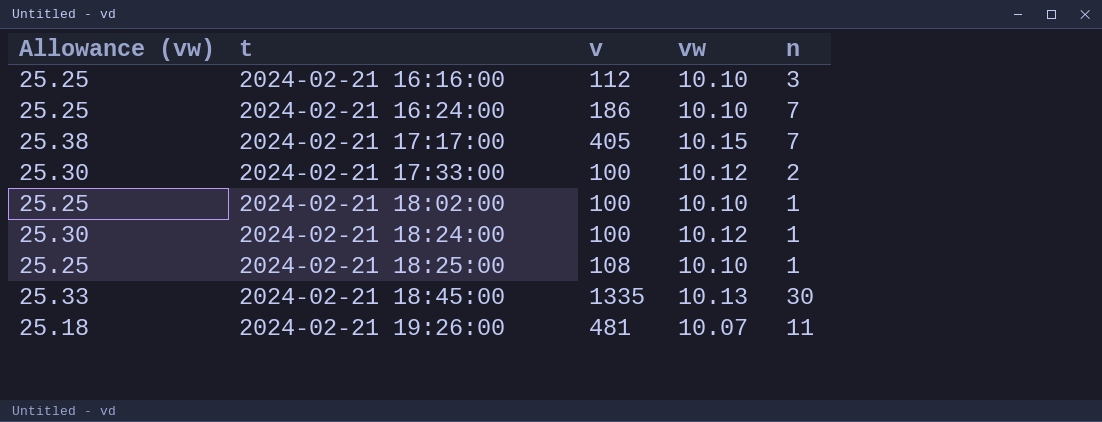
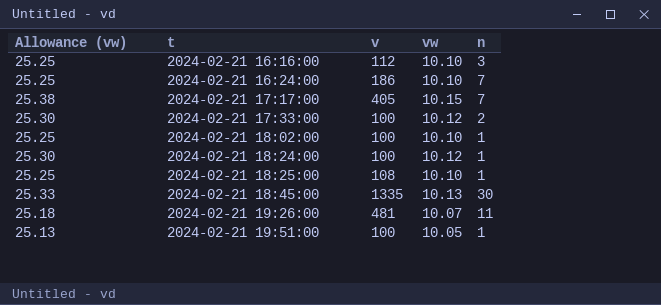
row 2024-02-21 19:51:00: none -> 25.13 | 100 | 10.05 | 1

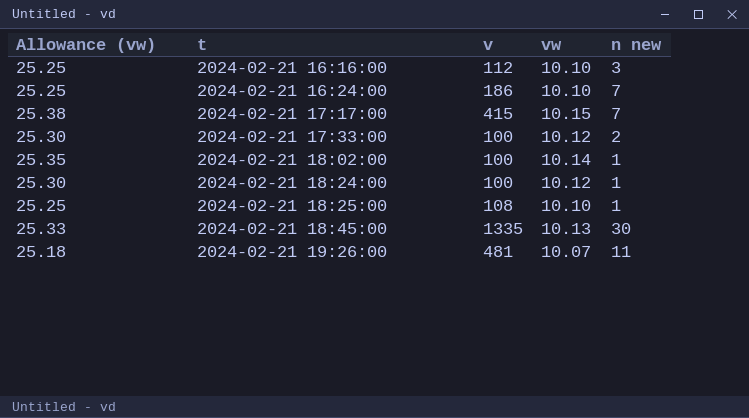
column name: n -> n new
row 2024-02-21 19:51:00: 25.13 | 100 | 10.05 | 1 -> none
2024-02-21 17:17:00 | v: 405 -> 415
2024-02-21 18:02:00 | Allowance (vw): 25.25 -> 25.35
2024-02-21 18:02:00 | vw: 10.10 -> 10.14

